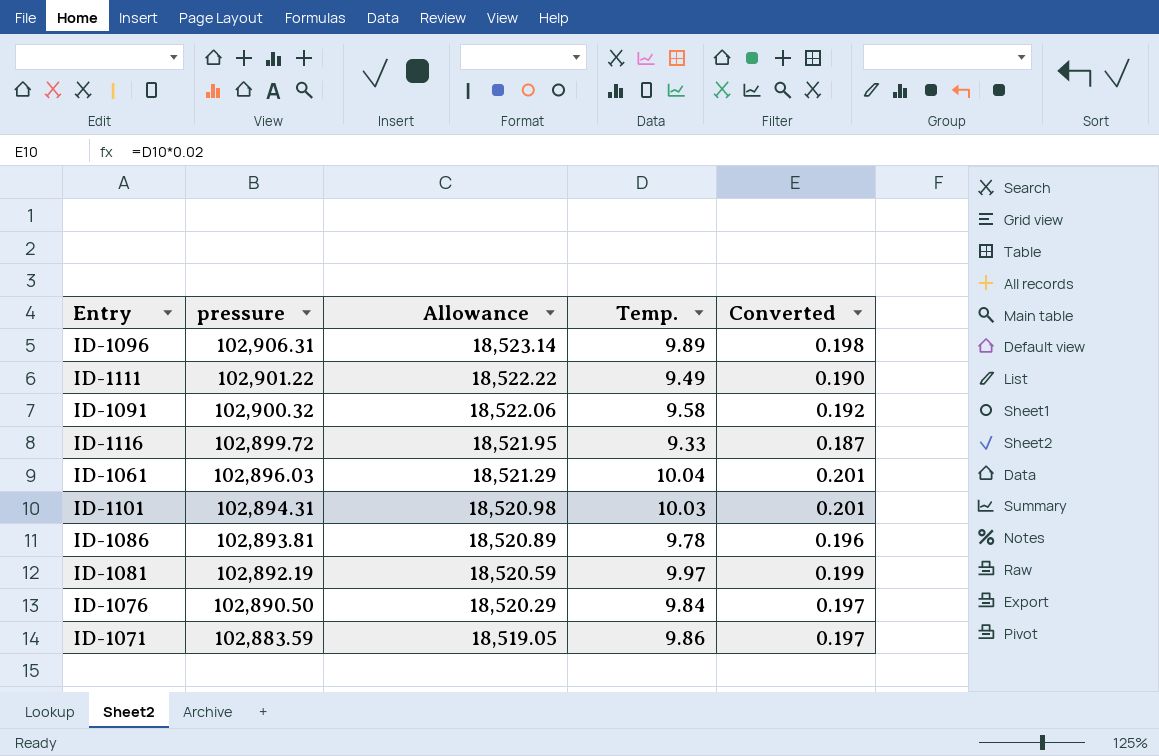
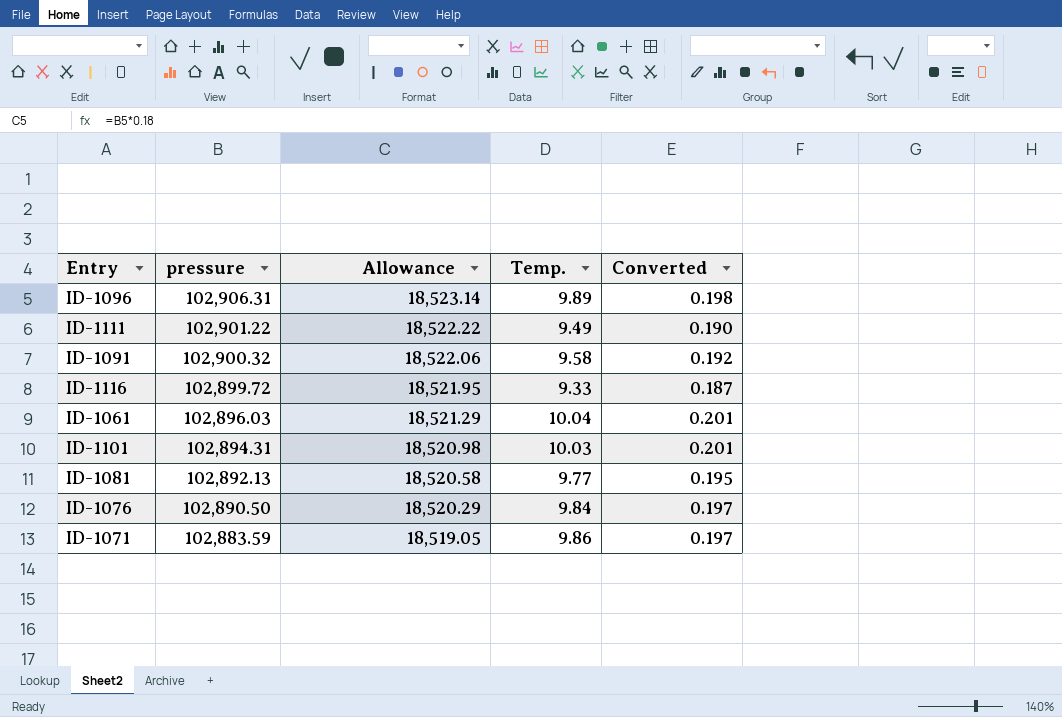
row ID-1086: 102,893.81 | 18,520.89 | 9.78 | 0.196 -> none
ID-1081 | pressure: 102,892.19 -> 102,892.13
ID-1081 | Allowance: 18,520.59 -> 18,520.58
ID-1081 | Temp.: 9.97 -> 9.77
ID-1081 | Converted: 0.199 -> 0.195

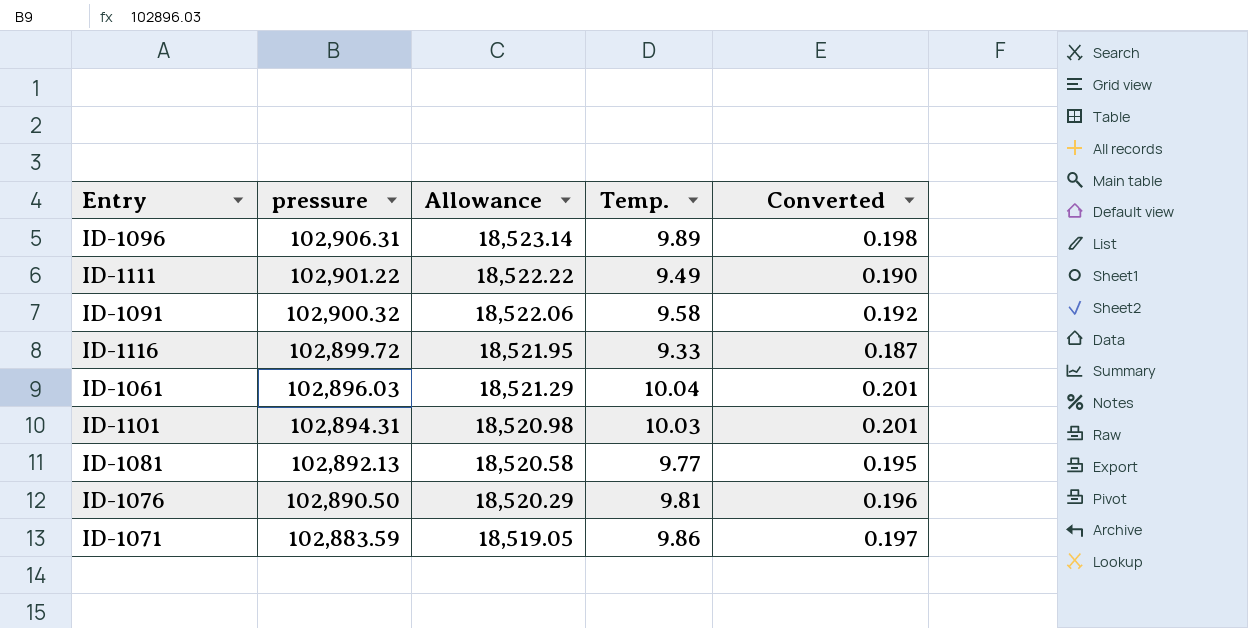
ID-1076 | Temp.: 9.84 -> 9.81
ID-1076 | Converted: 0.197 -> 0.196

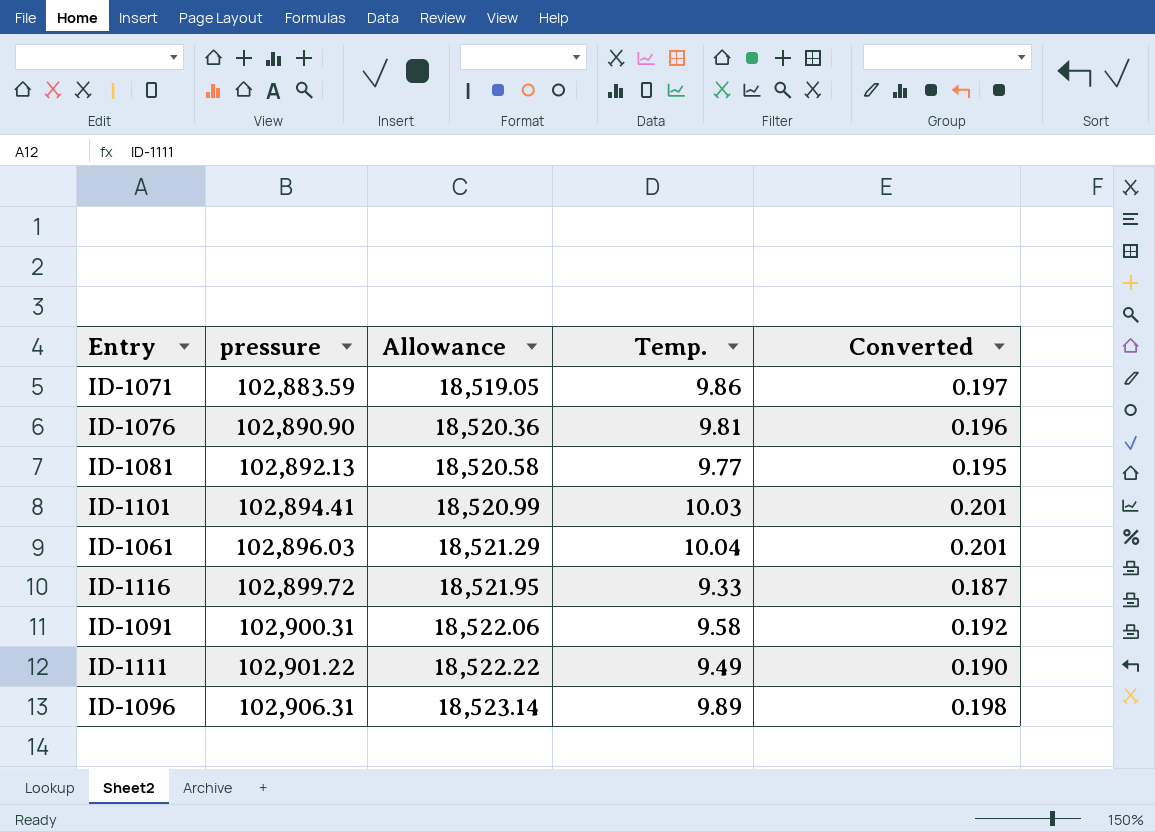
row order: pressure descending -> pressure ascending
ID-1076 | pressure: 102,890.50 -> 102,890.90
ID-1076 | Allowance: 18,520.29 -> 18,520.36
ID-1101 | pressure: 102,894.31 -> 102,894.41
ID-1101 | Allowance: 18,520.98 -> 18,520.99
ID-1091 | pressure: 102,900.32 -> 102,900.31

